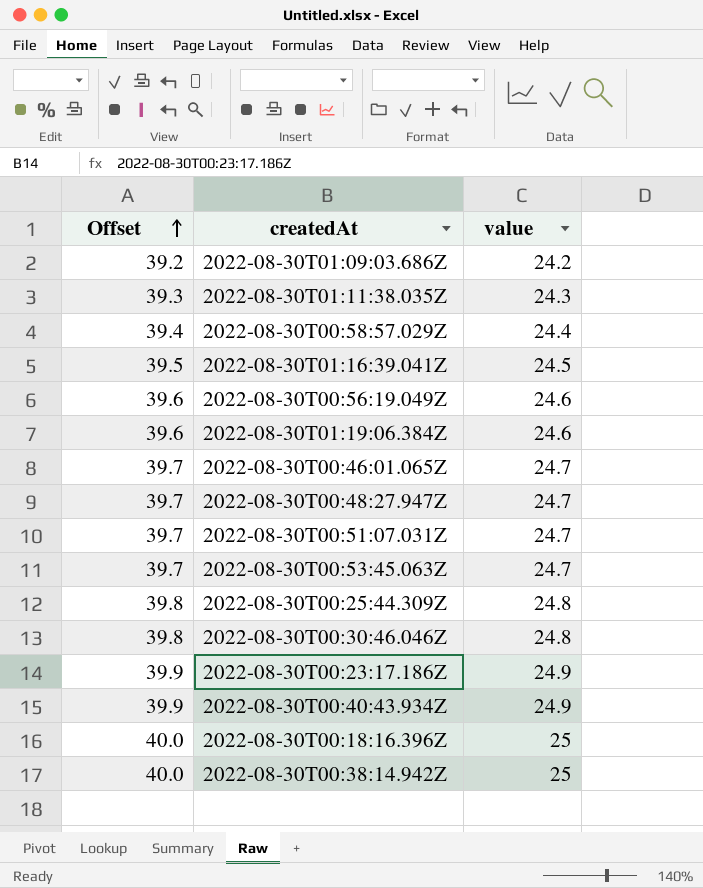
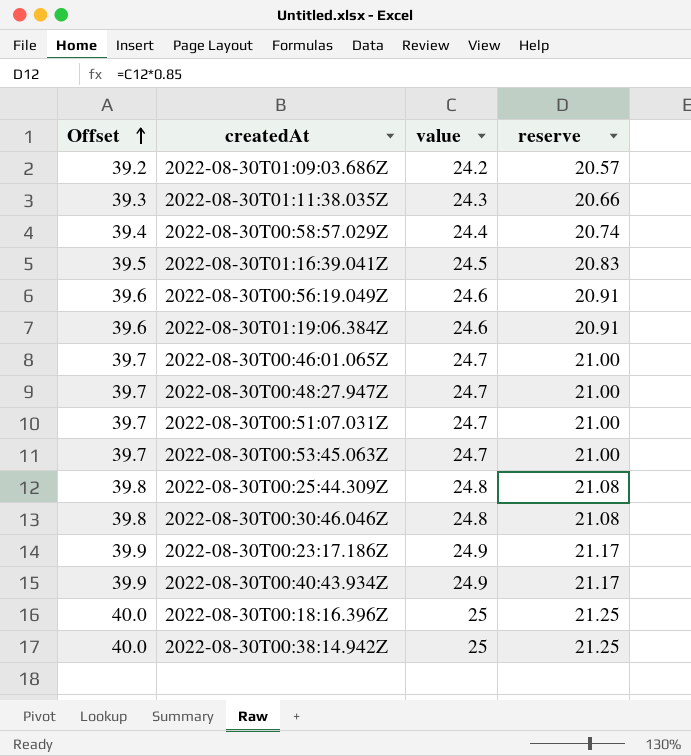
column reserve | formula: none -> [value] * 0.85

